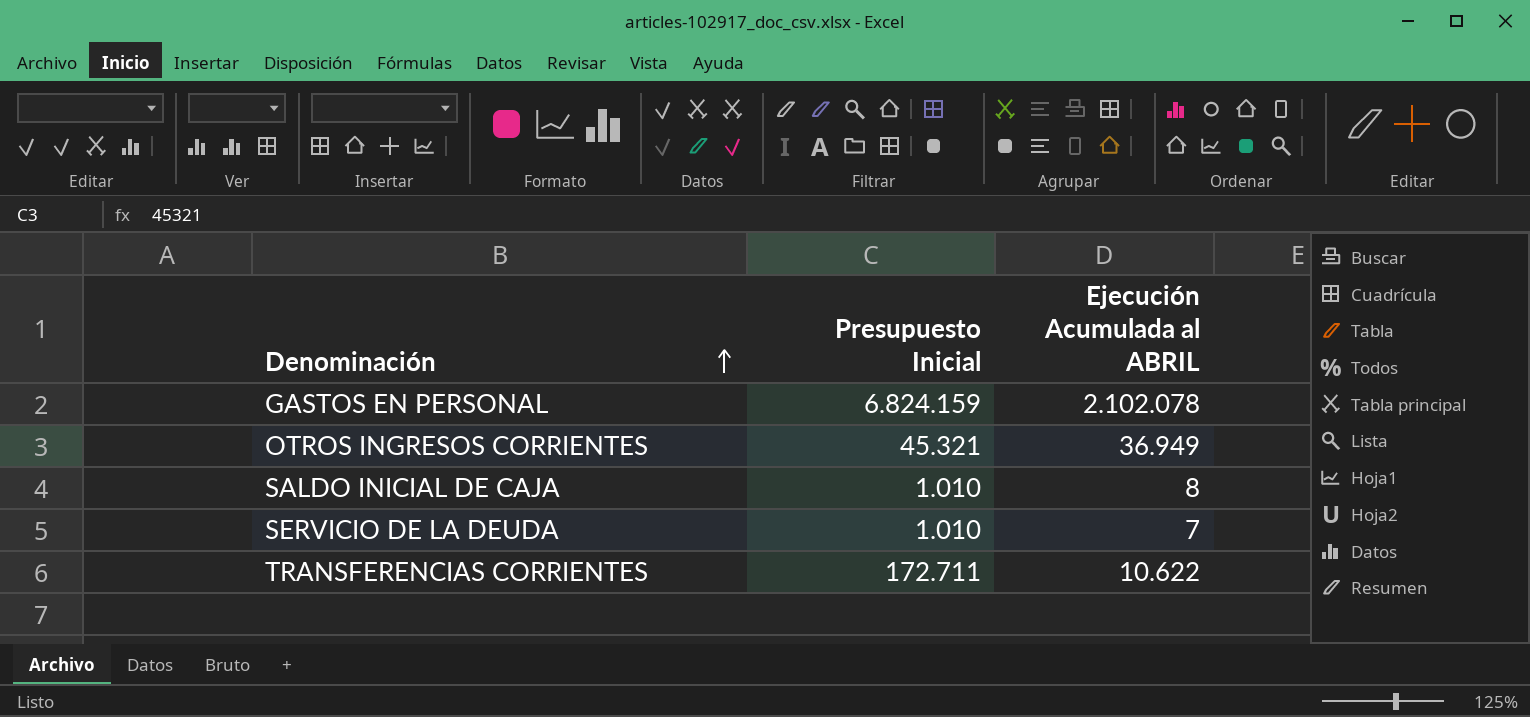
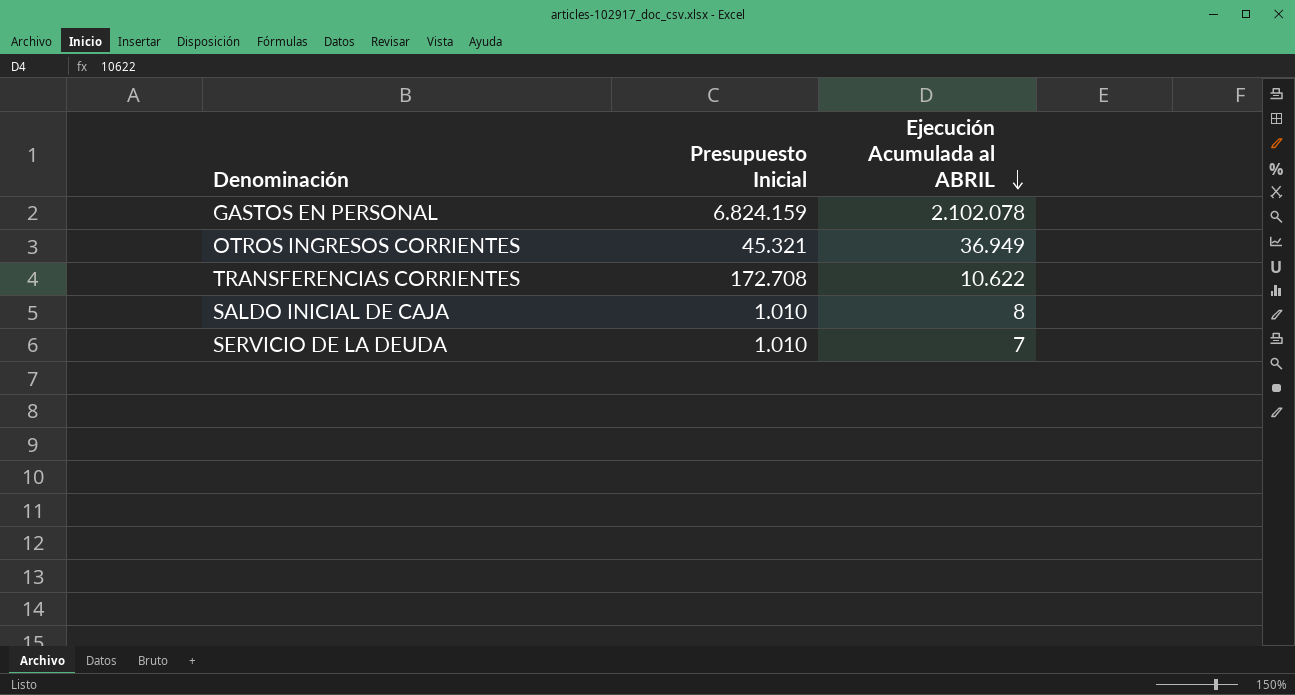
row order: Denominación ascending -> Ejecución Acumulada al ABRIL descending
TRANSFERENCIAS CORRIENTES | Presupuesto Inicial: 172.711 -> 172.708

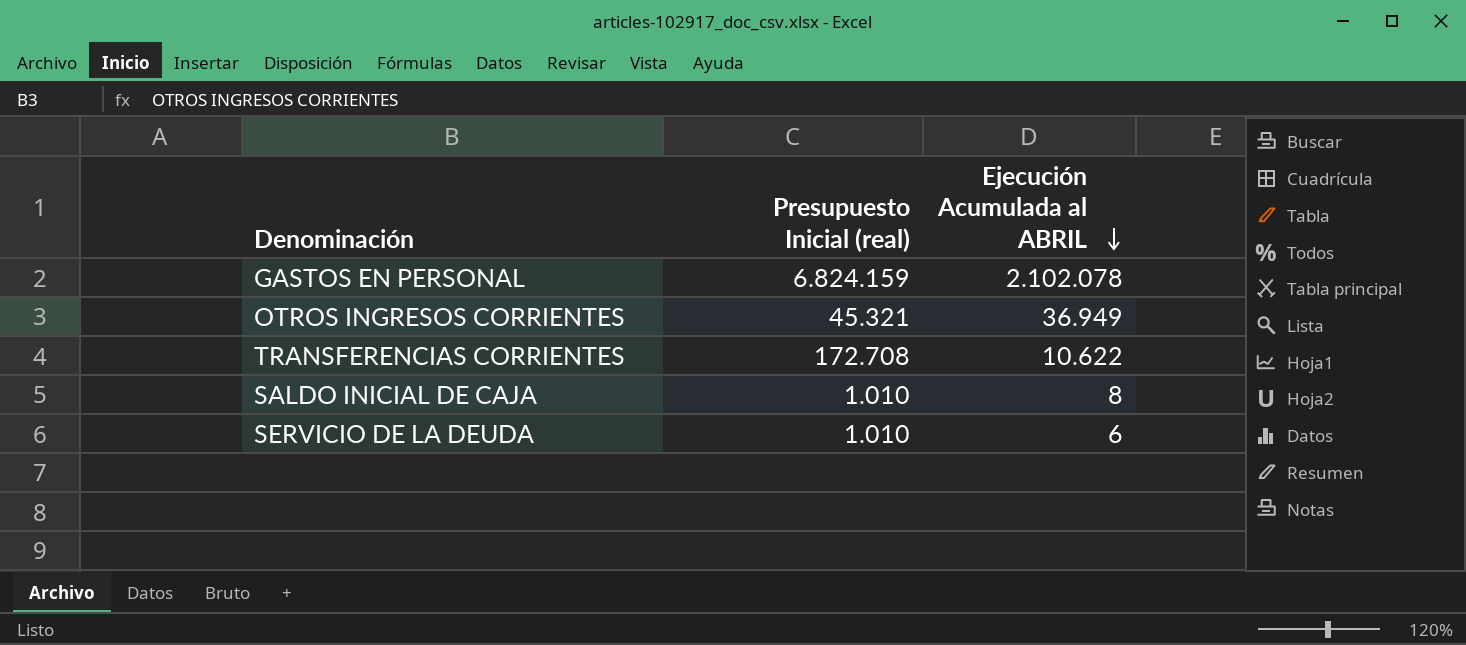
column name: Presupuesto Inicial -> Presupuesto Inicial (real)
SERVICIO DE LA DEUDA | Ejecución Acumulada al ABRIL: 7 -> 6

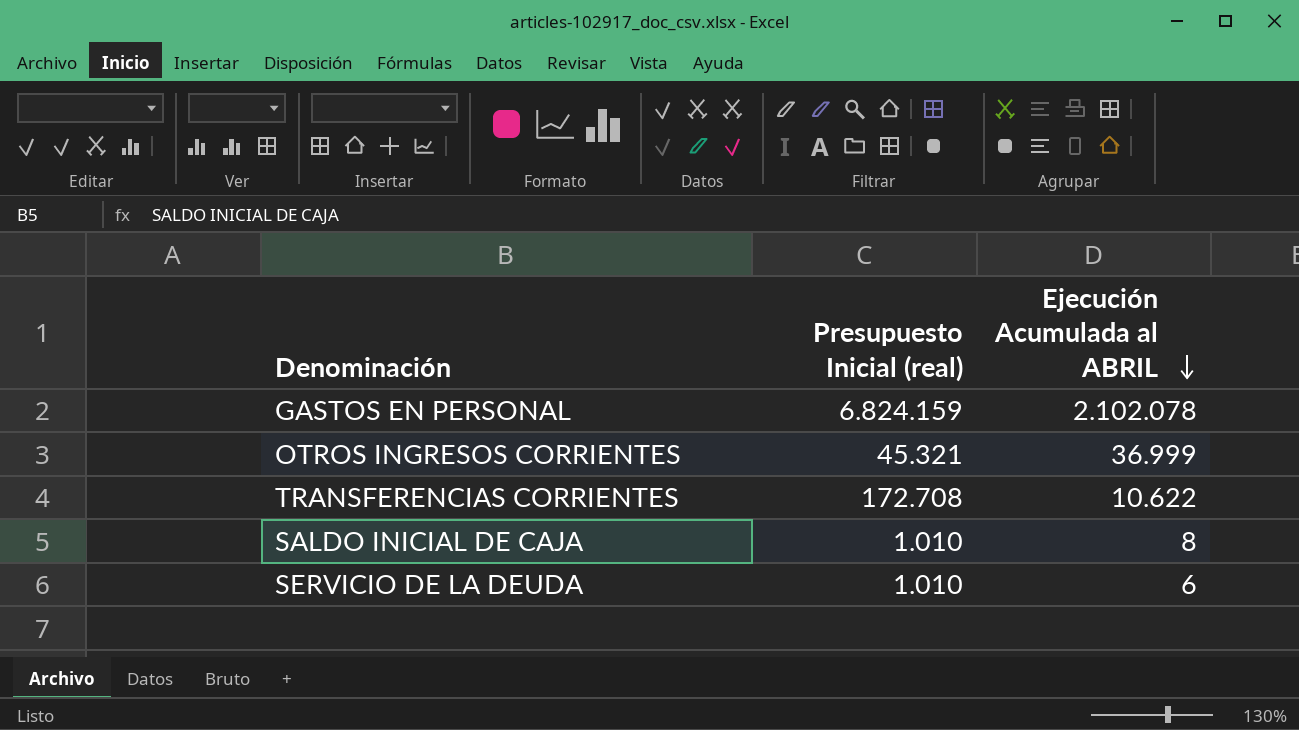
OTROS INGRESOS CORRIENTES | Ejecución Acumulada al ABRIL: 36.949 -> 36.999

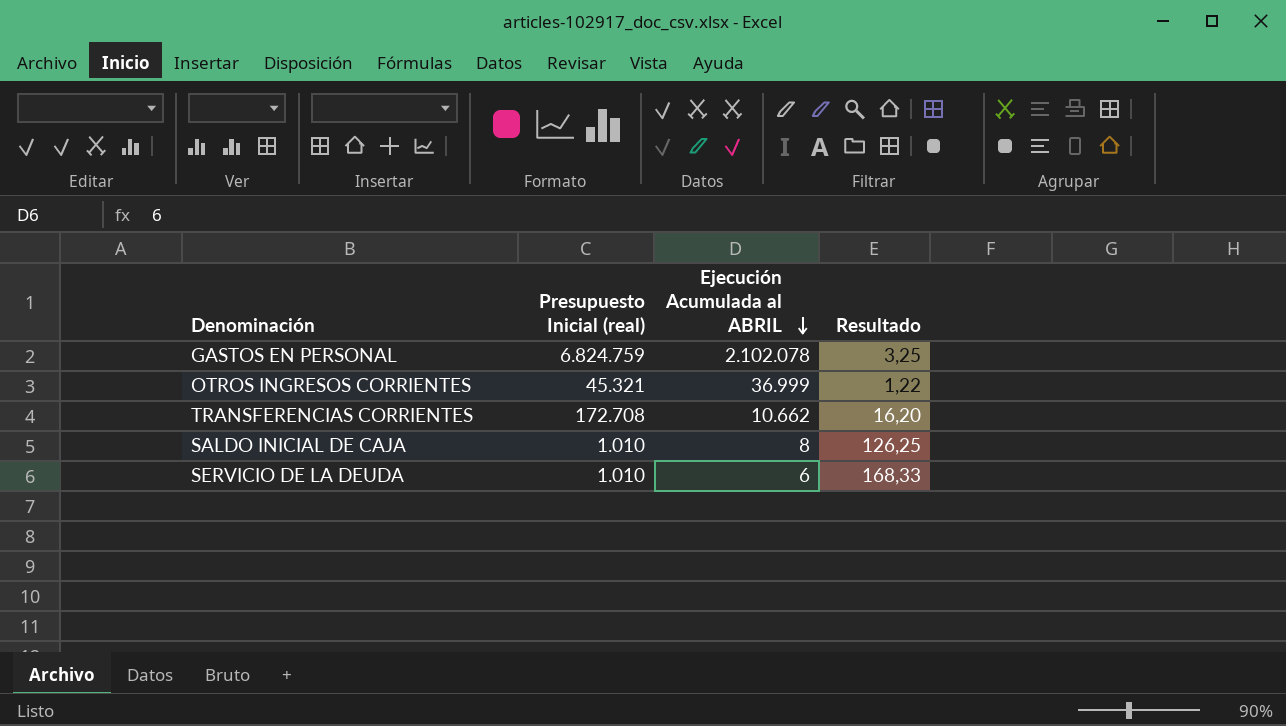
column Resultado | formula: none -> [Presupuesto Inicial (real)] / [Ejecución Acumulada al ABRIL]
GASTOS EN PERSONAL | Presupuesto Inicial (real): 6.824.159 -> 6.824.759
TRANSFERENCIAS CORRIENTES | Ejecución Acumulada al ABRIL: 10.622 -> 10.662

